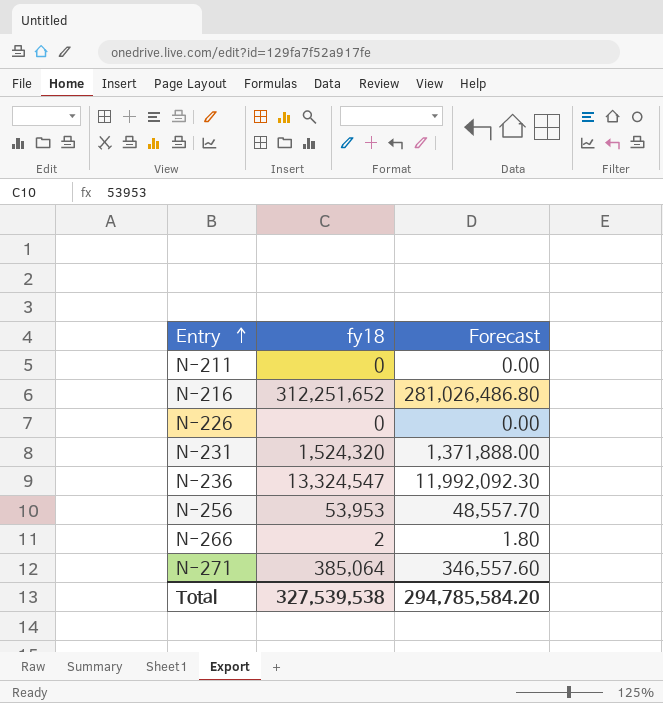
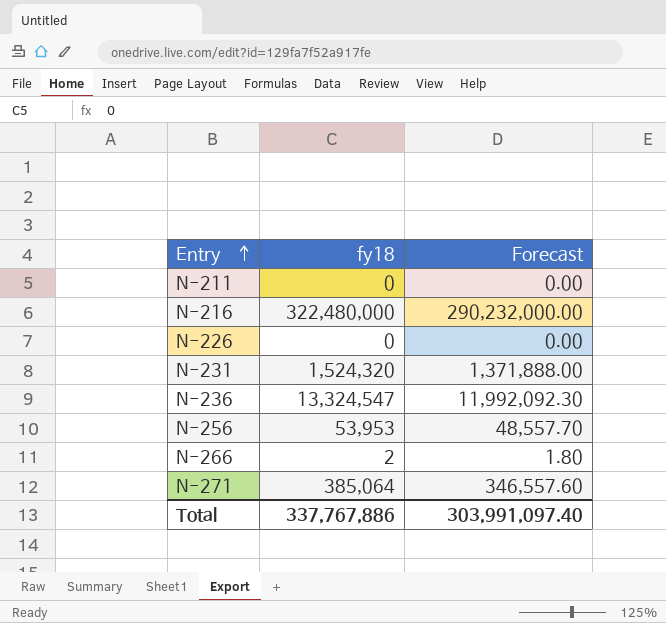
N-216 | fy18: 312,251,652 -> 322,480,000
N-216 | Forecast: 281,026,486.80 -> 290,232,000.00
Total | fy18: 327,539,538 -> 337,767,886
Total | Forecast: 294,785,584.20 -> 303,991,097.40

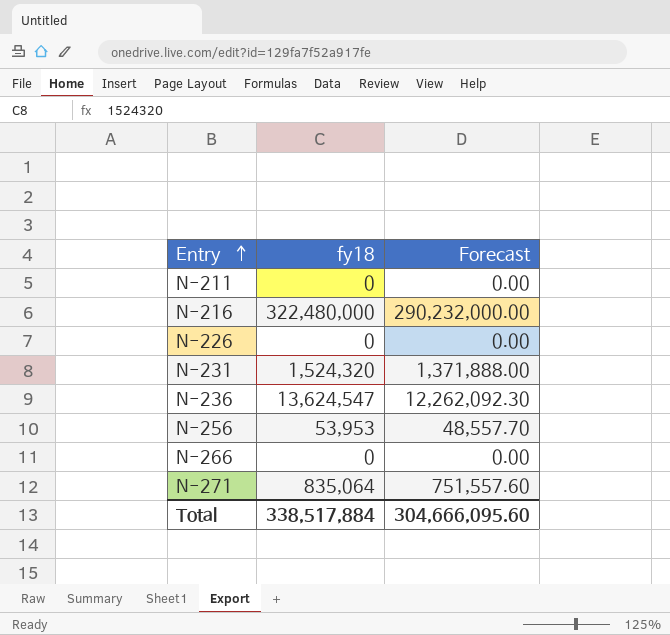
N-236 | fy18: 13,324,547 -> 13,624,547
N-236 | Forecast: 11,992,092.30 -> 12,262,092.30
N-266 | fy18: 2 -> 0
N-266 | Forecast: 1.80 -> 0.00
N-271 | fy18: 385,064 -> 835,064
N-271 | Forecast: 346,557.60 -> 751,557.60
Total | fy18: 337,767,886 -> 338,517,884
Total | Forecast: 303,991,097.40 -> 304,666,095.60

